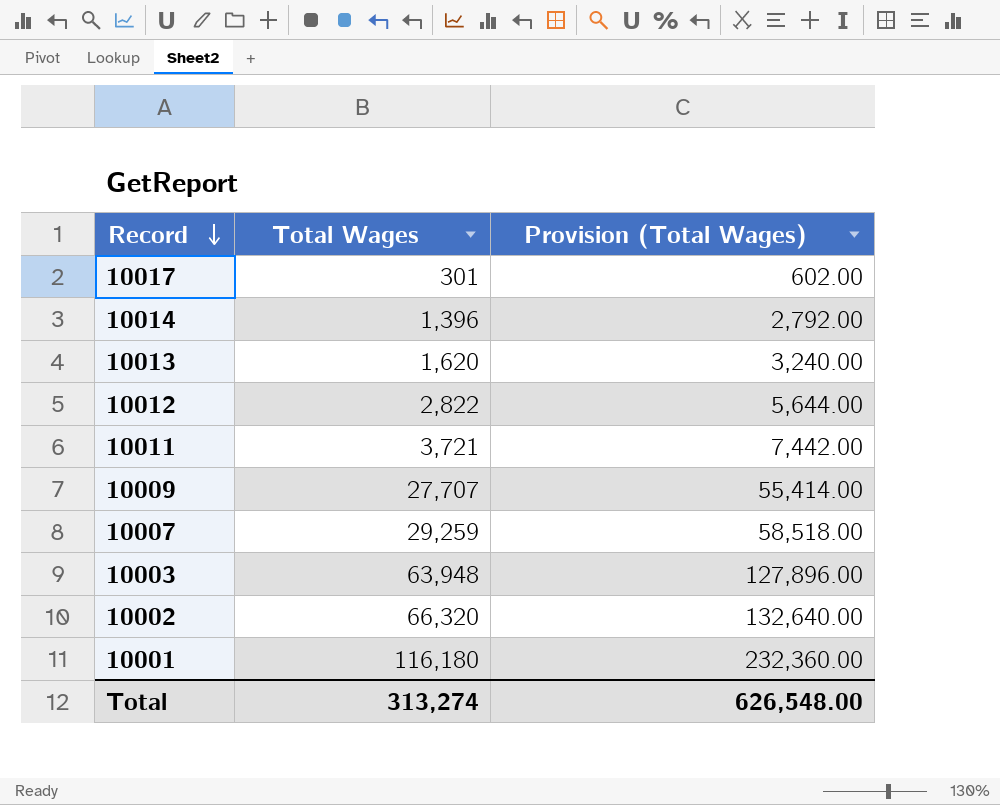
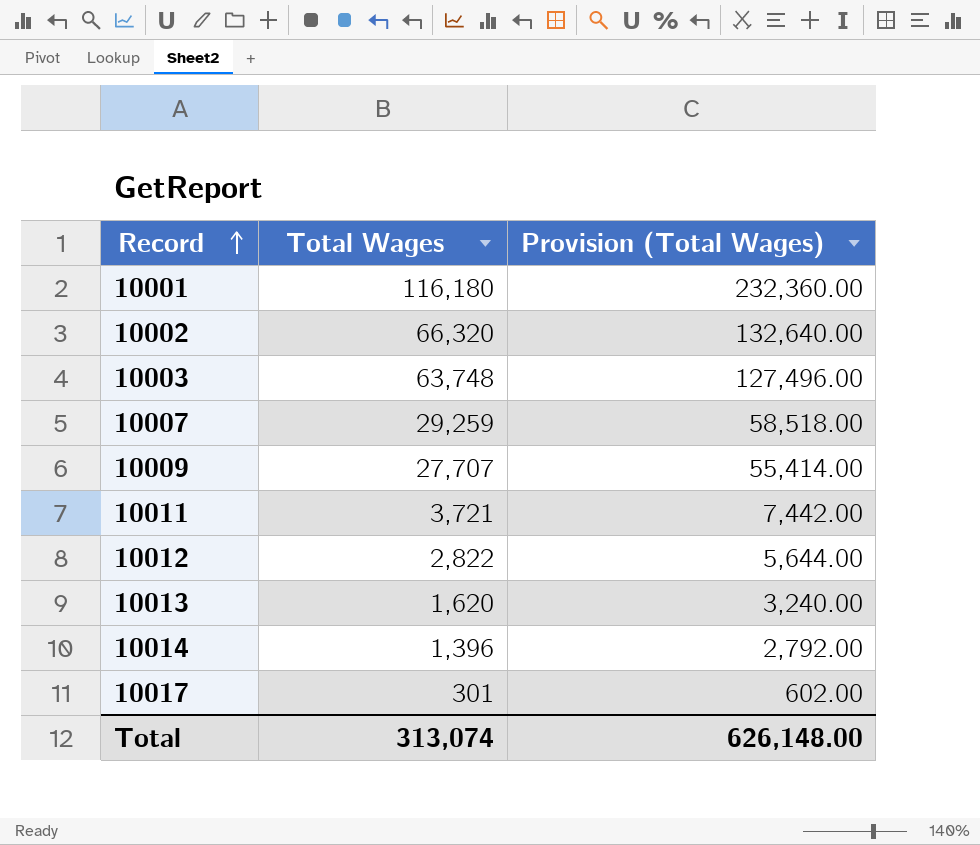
row order: Record descending -> Record ascending
10003 | Total Wages: 63,948 -> 63,748
10003 | Provision (Total Wages): 127,896.00 -> 127,496.00
Total | Total Wages: 313,274 -> 313,074
Total | Provision (Total Wages): 626,548.00 -> 626,148.00

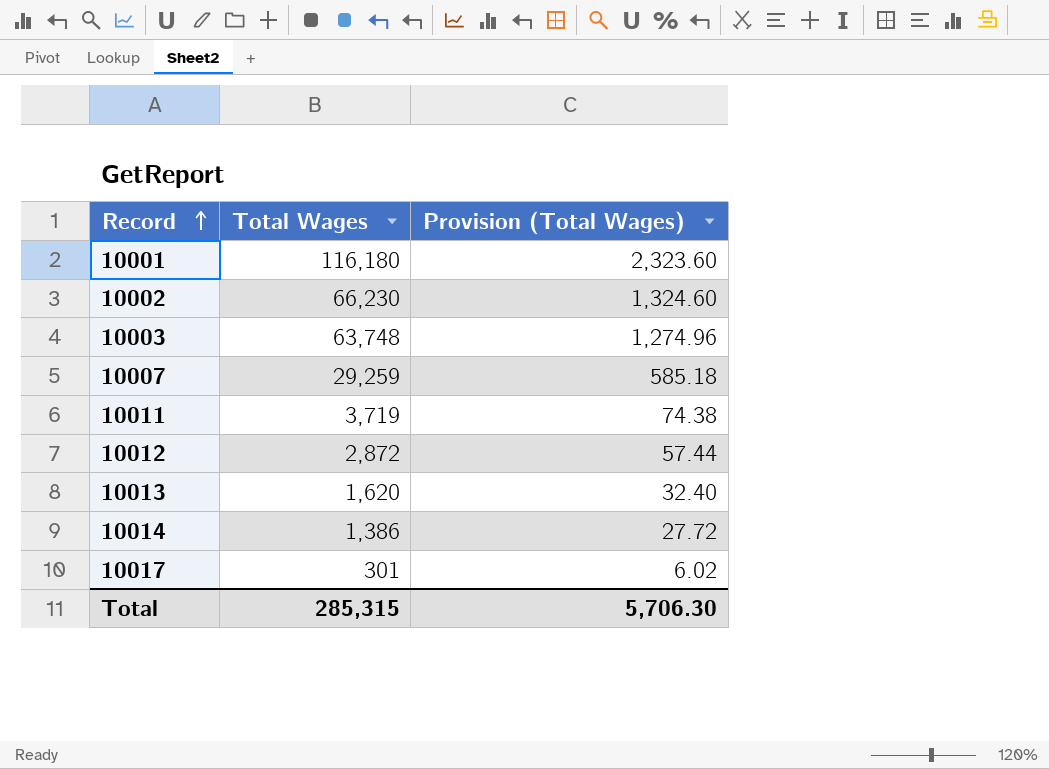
column Provision (Total Wages) | formula: [Total Wages] * 2 -> [Total Wages] * 0.02
row 10009: 27,707 | 55,414.00 -> none
10002 | Total Wages: 66,320 -> 66,230
10011 | Total Wages: 3,721 -> 3,719
10012 | Total Wages: 2,822 -> 2,872
10014 | Total Wages: 1,396 -> 1,386
Total | Total Wages: 313,074 -> 285,315
Total | Provision (Total Wages): 626,148.00 -> 5,706.30

